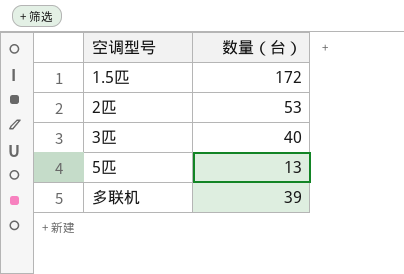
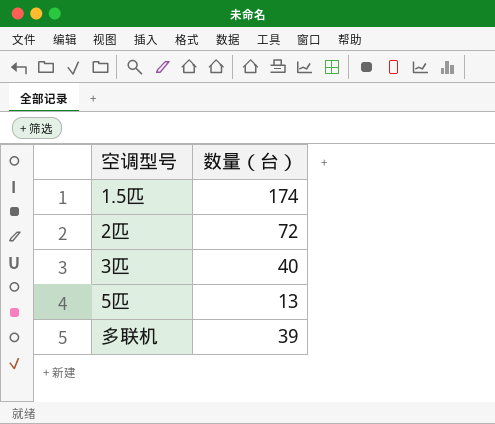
1.5匹 | 数量（台）: 172 -> 174
2匹 | 数量（台）: 53 -> 72

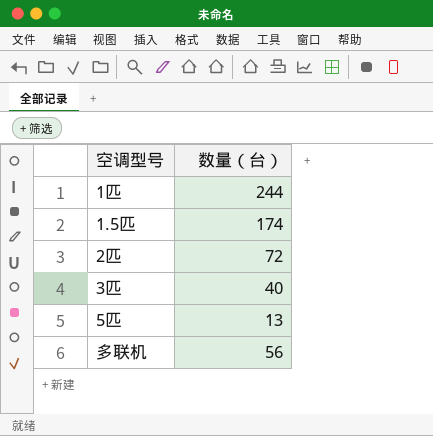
row 1匹: none -> 244
多联机 | 数量（台）: 39 -> 56

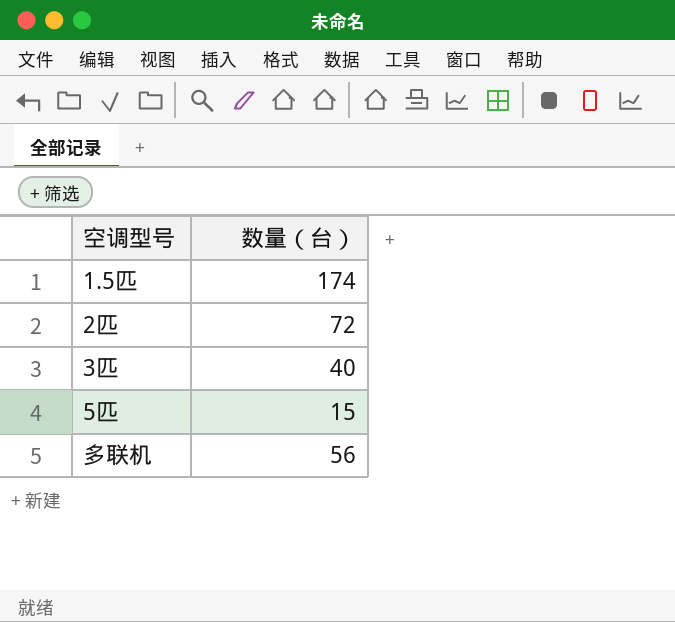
row 1匹: 244 -> none
5匹 | 数量（台）: 13 -> 15

